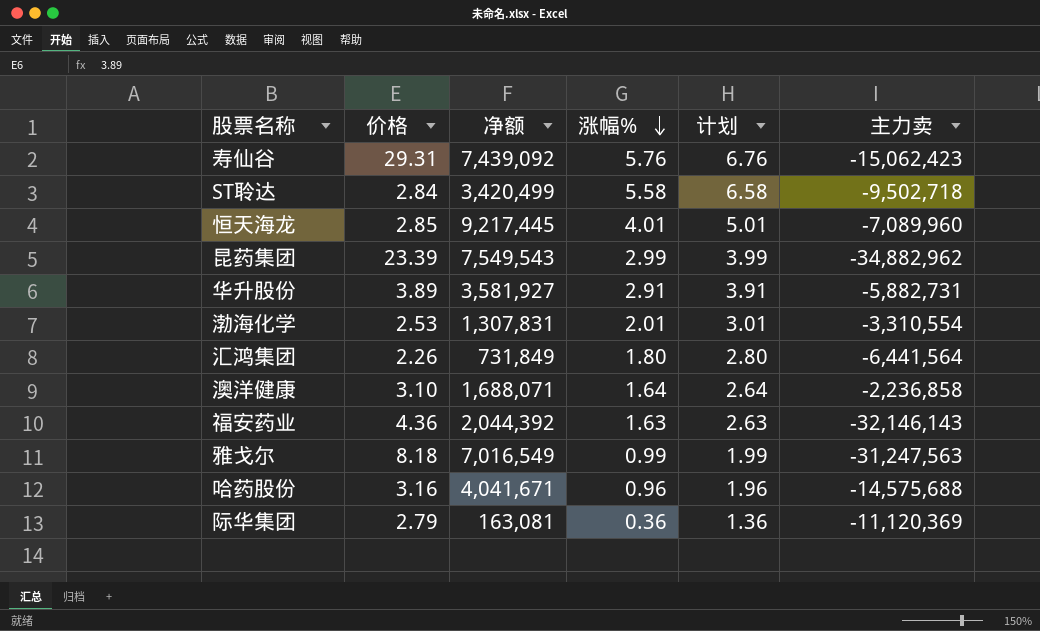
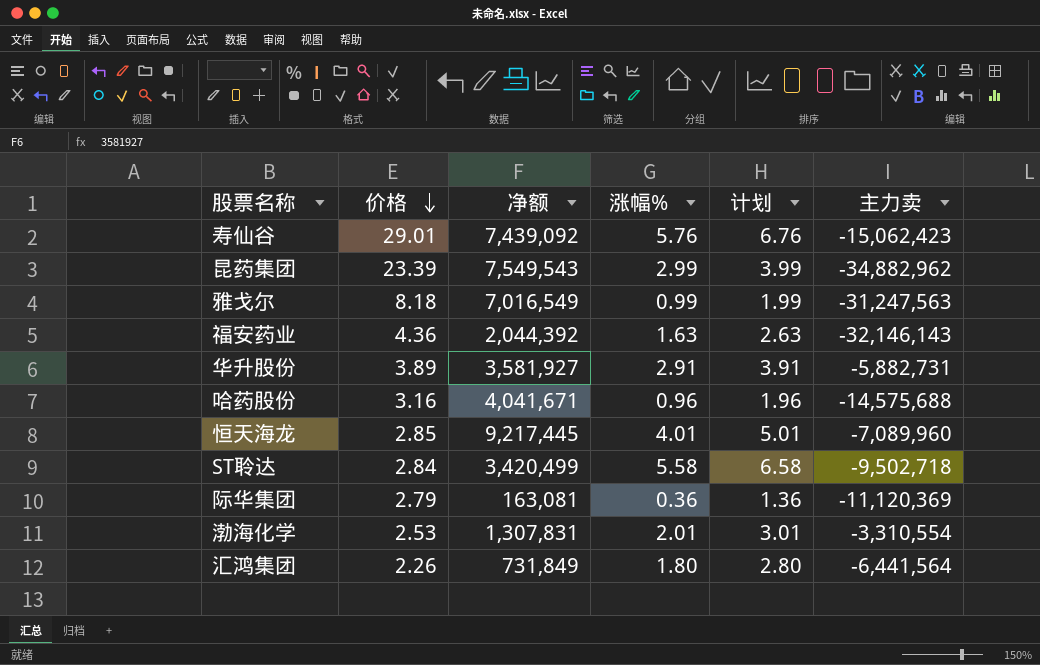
row order: 涨幅% descending -> 价格 descending
row 澳洋健康: 3.10 | 1,688,071 | 1.64 | 2.64 | -2,236,858 -> none
寿仙谷 | 价格: 29.31 -> 29.01

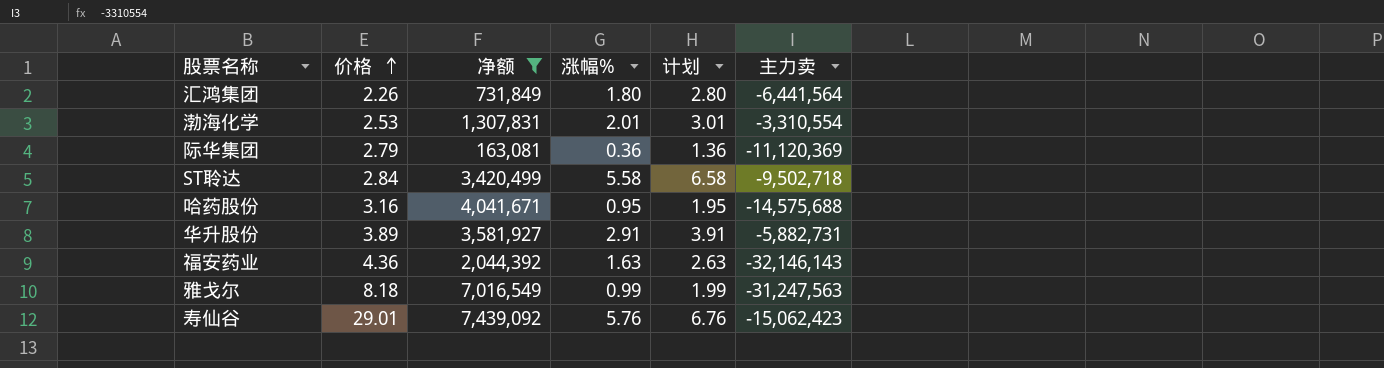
filter: none -> 净额 <= 7,439,092
row order: 价格 descending -> 价格 ascending
哈药股份 | 涨幅%: 0.96 -> 0.95
哈药股份 | 计划: 1.96 -> 1.95

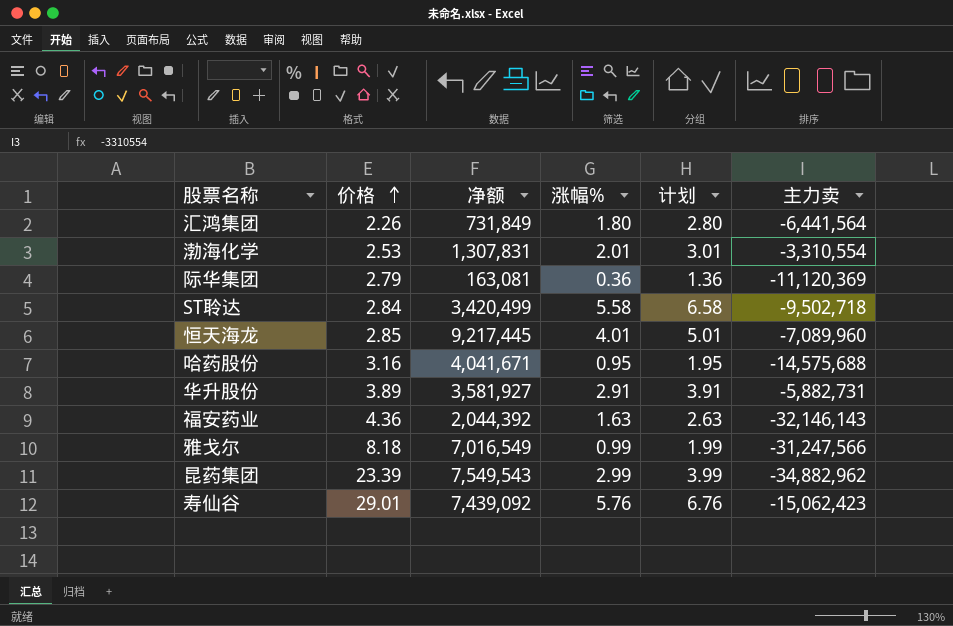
filter: 净额 <= 7,439,092 -> none
雅戈尔 | 主力卖: -31,247,563 -> -31,247,566

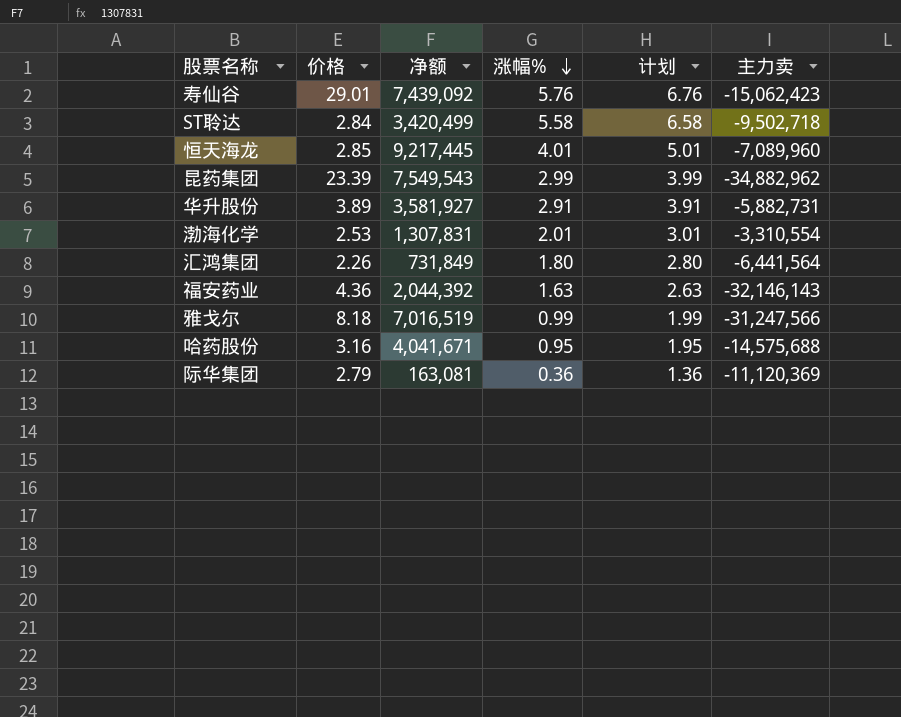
row order: 价格 ascending -> 涨幅% descending
雅戈尔 | 净额: 7,016,549 -> 7,016,519

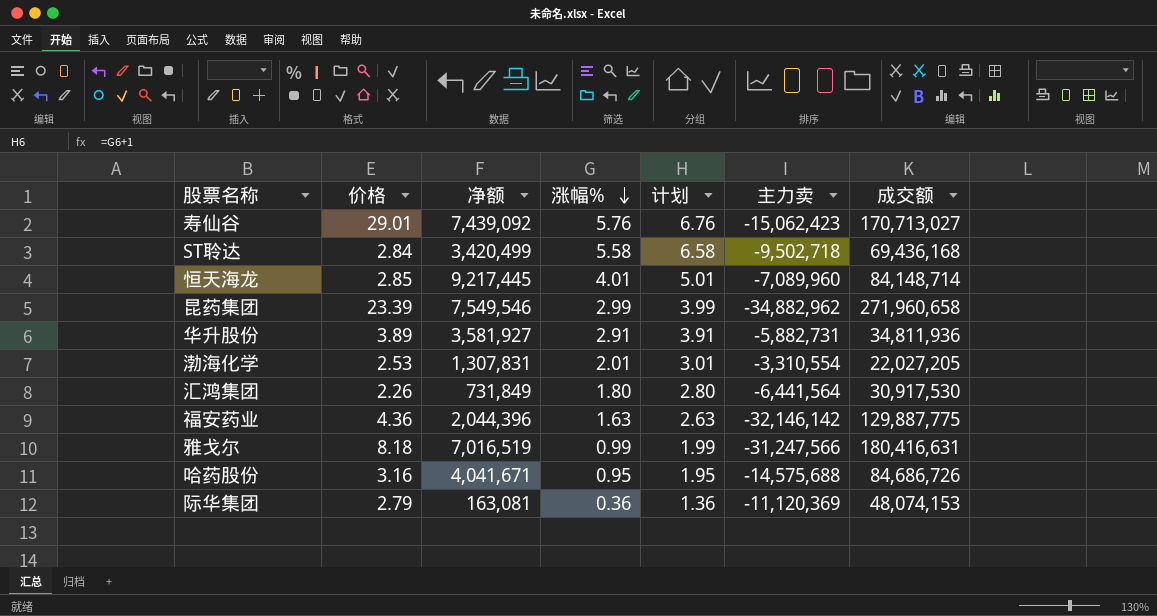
column 成交额 | position: none -> 7
昆药集团 | 净额: 7,549,543 -> 7,549,546
福安药业 | 净额: 2,044,392 -> 2,044,396
福安药业 | 主力卖: -32,146,143 -> -32,146,142

